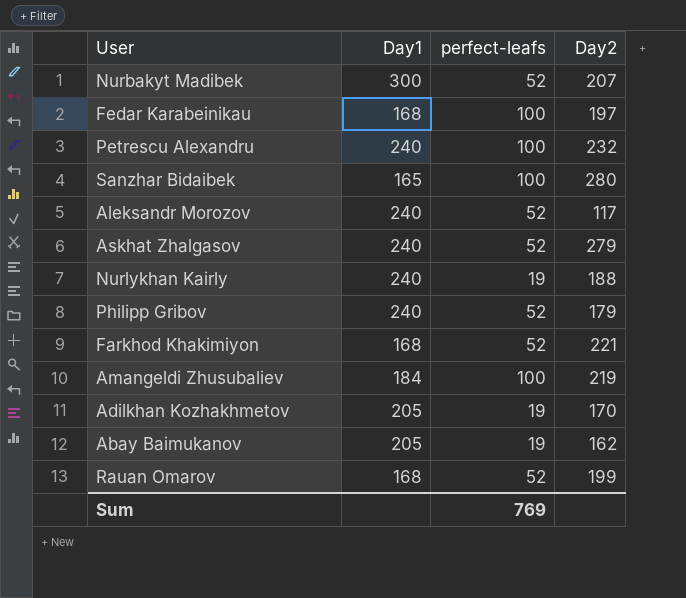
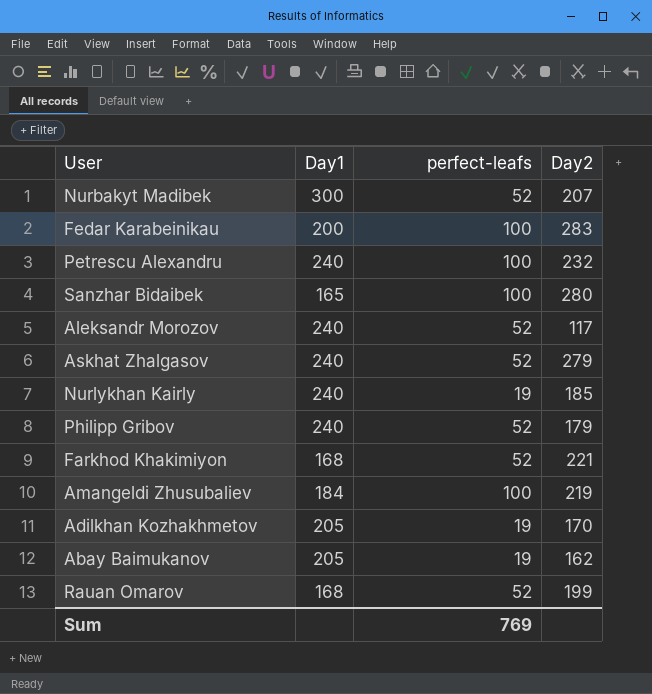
Fedar Karabeinikau | Day1: 168 -> 200
Fedar Karabeinikau | Day2: 197 -> 283
Nurlykhan Kairly | Day2: 188 -> 185

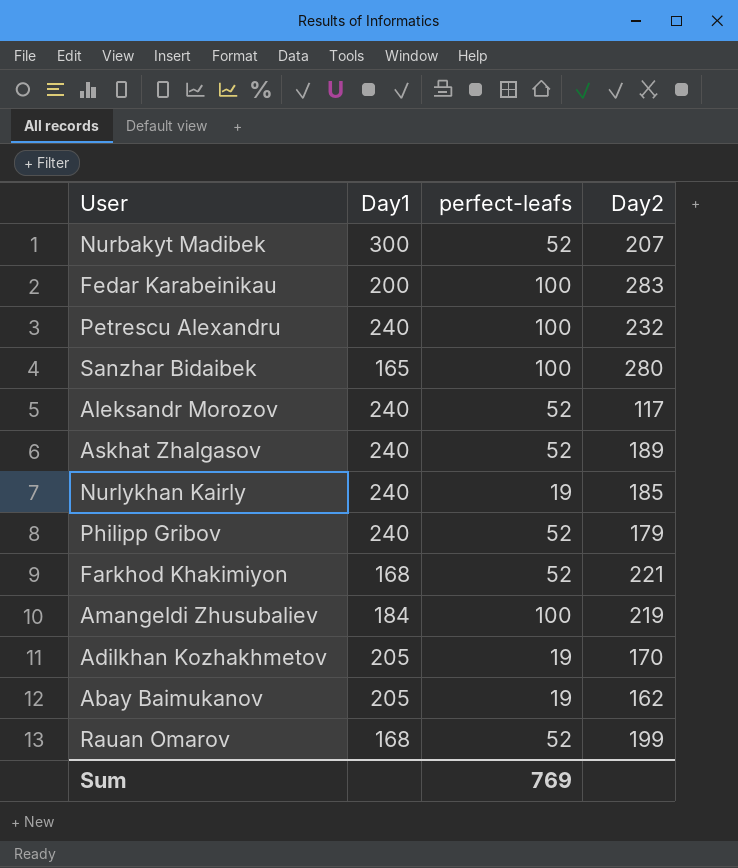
Askhat Zhalgasov | Day2: 279 -> 189

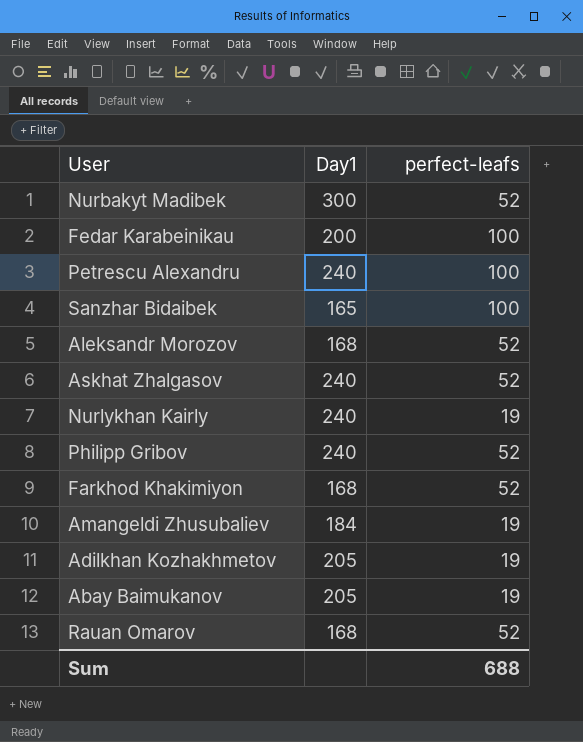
column Day2 | position: 4 -> none
Aleksandr Morozov | Day1: 240 -> 168
Amangeldi Zhusubaliev | perfect-leafs: 100 -> 19
Sum | perfect-leafs: 769 -> 688

